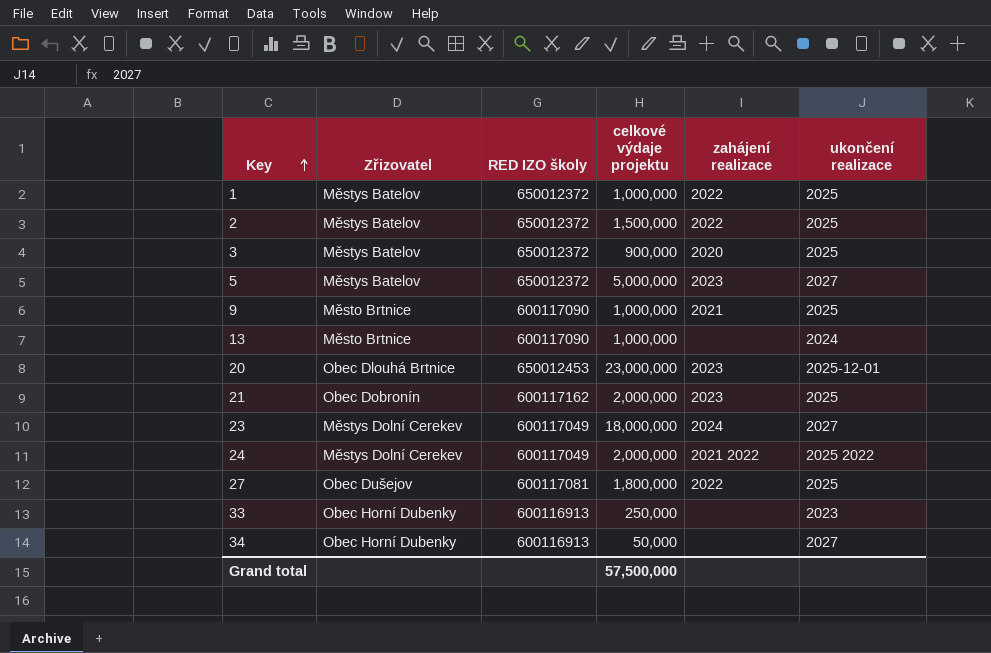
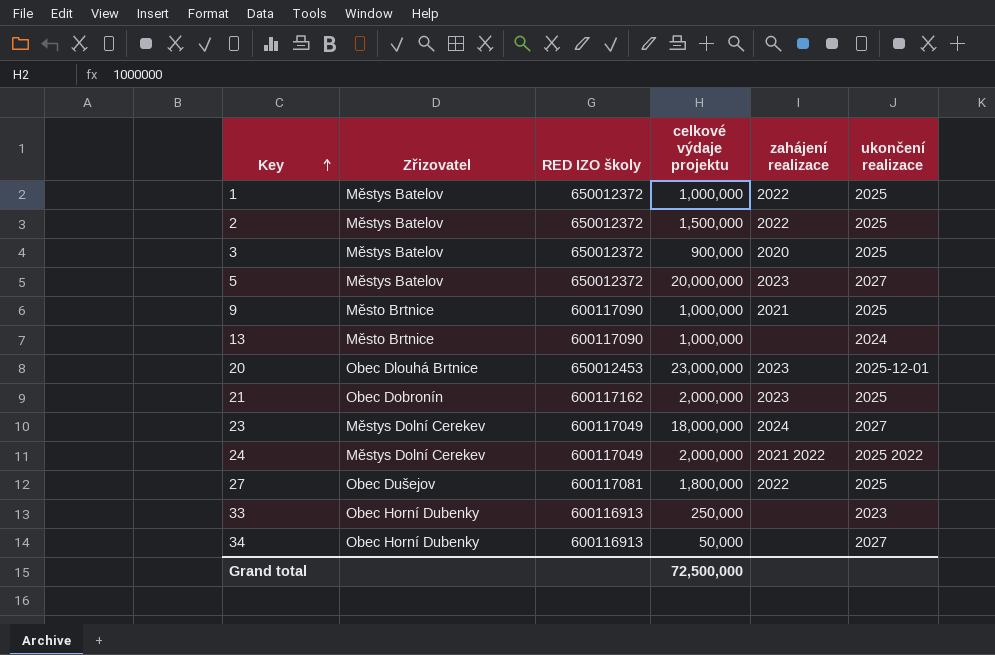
5 | celkové výdaje projektu: 5,000,000 -> 20,000,000
Grand total | celkové výdaje projektu: 57,500,000 -> 72,500,000

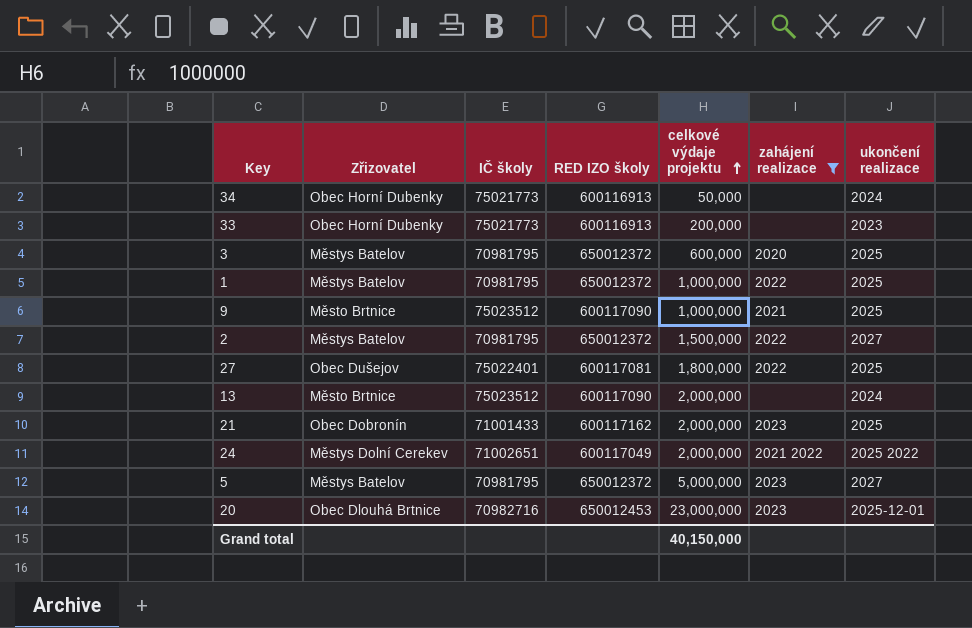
filter: none -> zahájení realizace != 2024
row order: Key ascending -> celkové výdaje projektu ascending
column IČ školy | position: none -> 3
34 | ukončení realizace: 2027 -> 2024
33 | celkové výdaje projektu: 250,000 -> 200,000
3 | celkové výdaje projektu: 900,000 -> 600,000
2 | ukončení realizace: 2025 -> 2027
13 | celkové výdaje projektu: 1,000,000 -> 2,000,000
5 | celkové výdaje projektu: 20,000,000 -> 5,000,000
Grand total | celkové výdaje projektu: 72,500,000 -> 40,150,000

